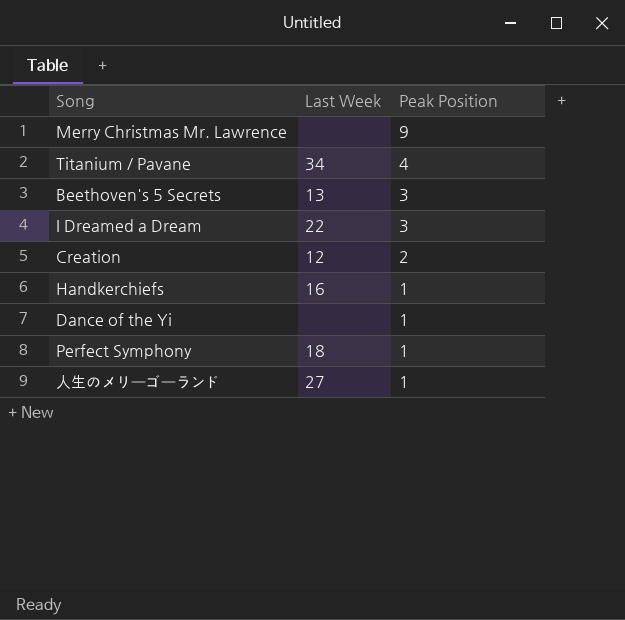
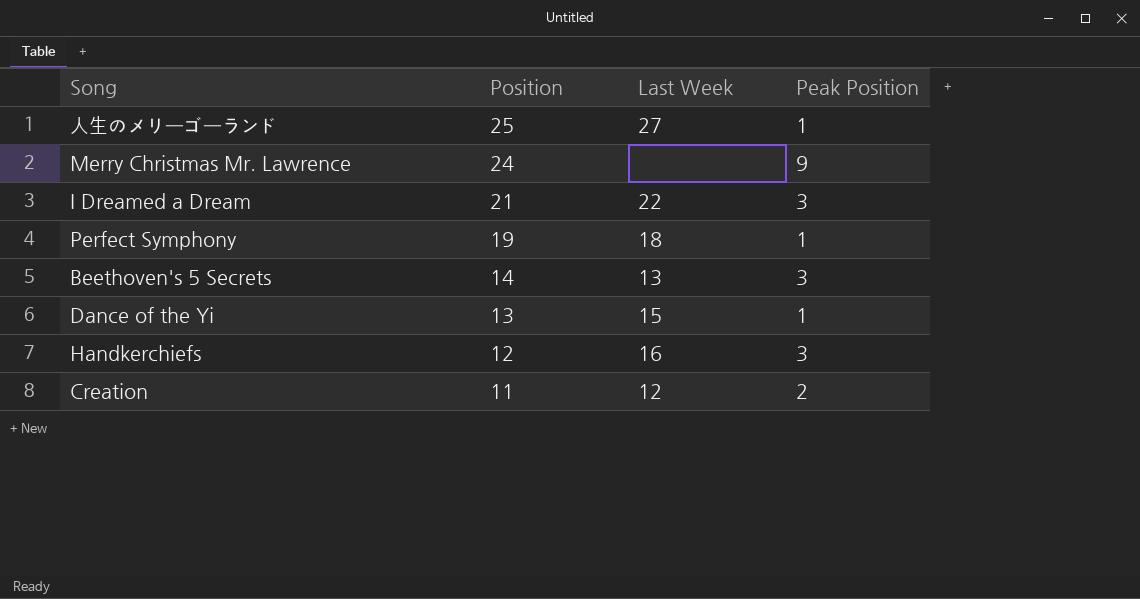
row order: Peak Position descending -> Position descending
column Position | position: none -> 2
row Titanium / Pavane: 34 | 4 -> none
Dance of the Yi | Last Week: none -> 15
Handkerchiefs | Peak Position: 1 -> 3

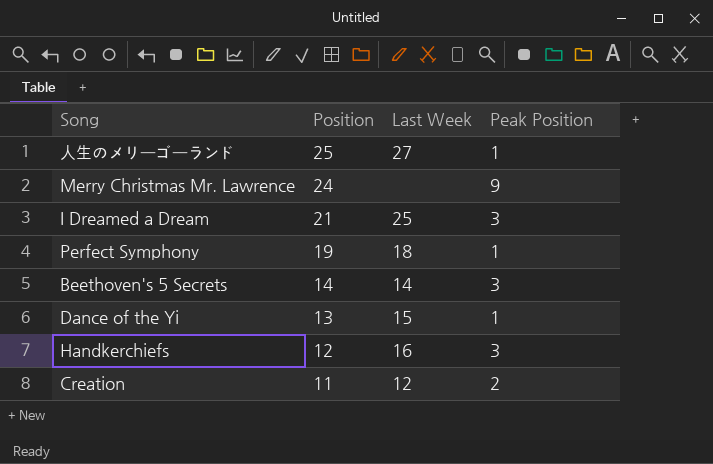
I Dreamed a Dream | Last Week: 22 -> 25
Beethoven's 5 Secrets | Last Week: 13 -> 14

